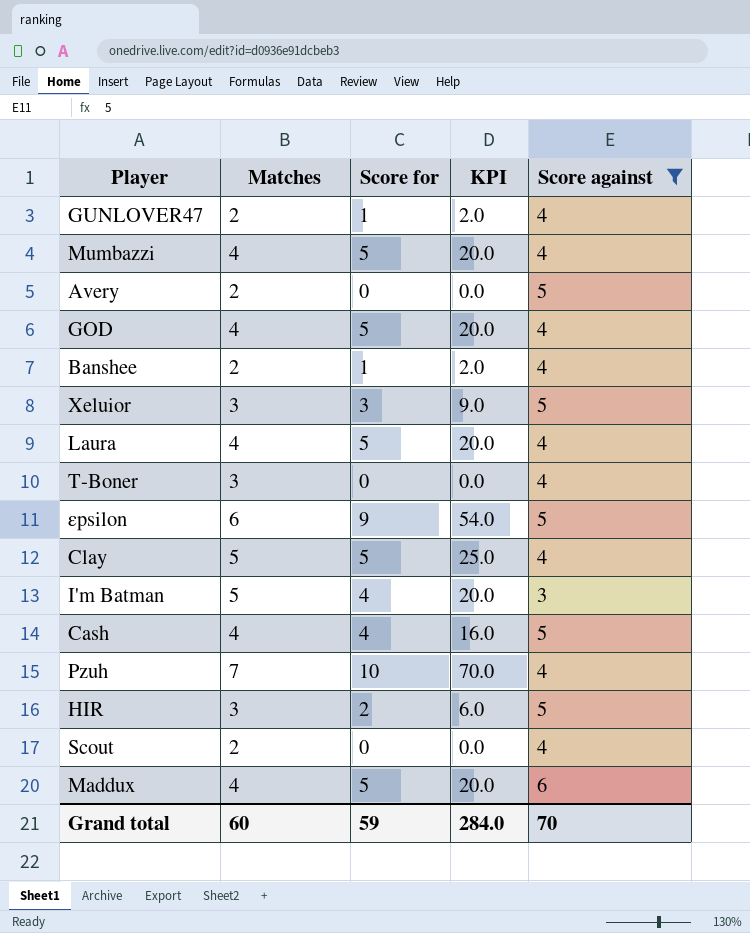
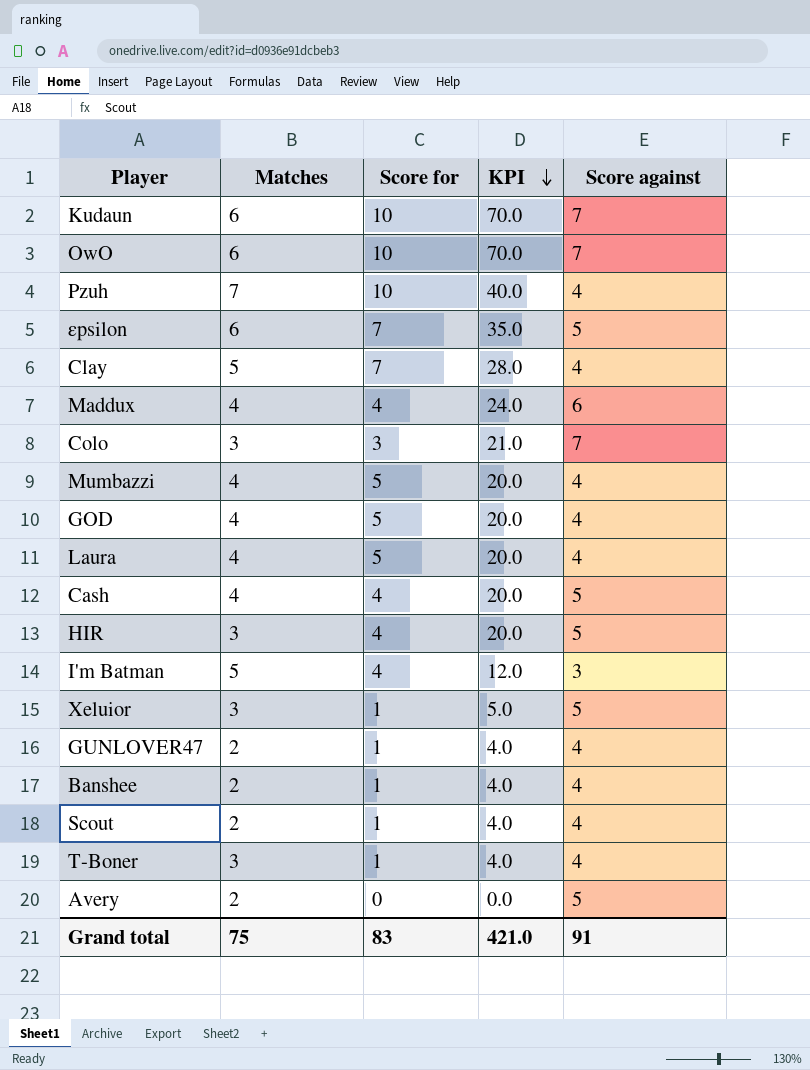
filter: Score against != 7 -> none
row order: none -> KPI descending
column KPI | formula: [Matches] * [Score for] -> [Score for] * [Score against]
εpsilon | Score for: 9 -> 7
Clay | Score for: 5 -> 7
Maddux | Score for: 5 -> 4
HIR | Score for: 2 -> 4
Xeluior | Score for: 3 -> 1
Scout | Score for: 0 -> 1
T-Boner | Score for: 0 -> 1
Grand total | Matches: 60 -> 75
Grand total | Score for: 59 -> 83
Grand total | KPI: 284.0 -> 421.0
Grand total | Score against: 70 -> 91

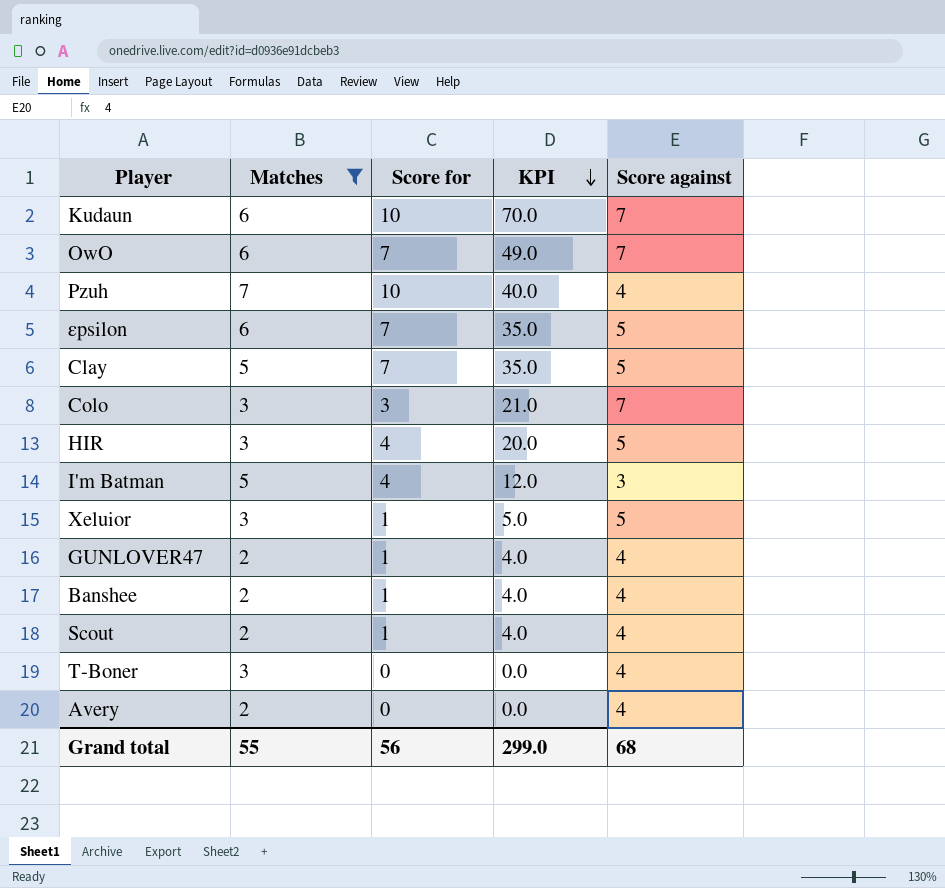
filter: none -> Matches != 4
OwO | Score for: 10 -> 7
OwO | KPI: 70.0 -> 49.0
Clay | KPI: 28.0 -> 35.0
Clay | Score against: 4 -> 5
T-Boner | Score for: 1 -> 0
T-Boner | KPI: 4.0 -> 0.0
Avery | Score against: 5 -> 4
Grand total | Matches: 75 -> 55
Grand total | Score for: 83 -> 56
Grand total | KPI: 421.0 -> 299.0
Grand total | Score against: 91 -> 68

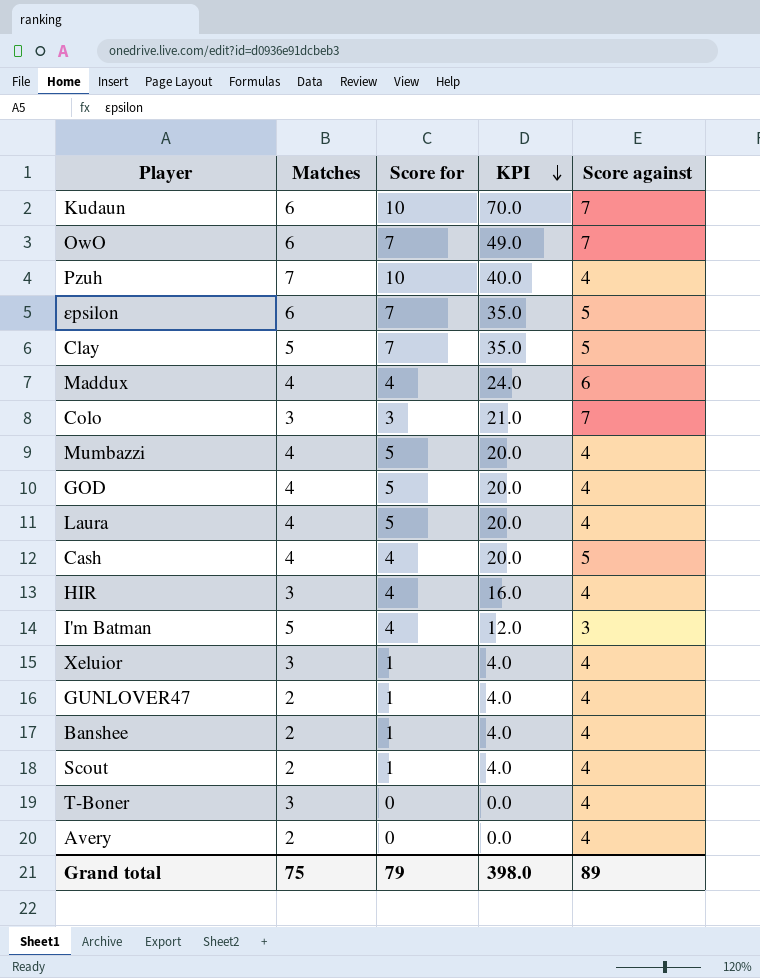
filter: Matches != 4 -> none
HIR | KPI: 20.0 -> 16.0
HIR | Score against: 5 -> 4
Xeluior | KPI: 5.0 -> 4.0
Xeluior | Score against: 5 -> 4
Grand total | Matches: 55 -> 75
Grand total | Score for: 56 -> 79
Grand total | KPI: 299.0 -> 398.0
Grand total | Score against: 68 -> 89

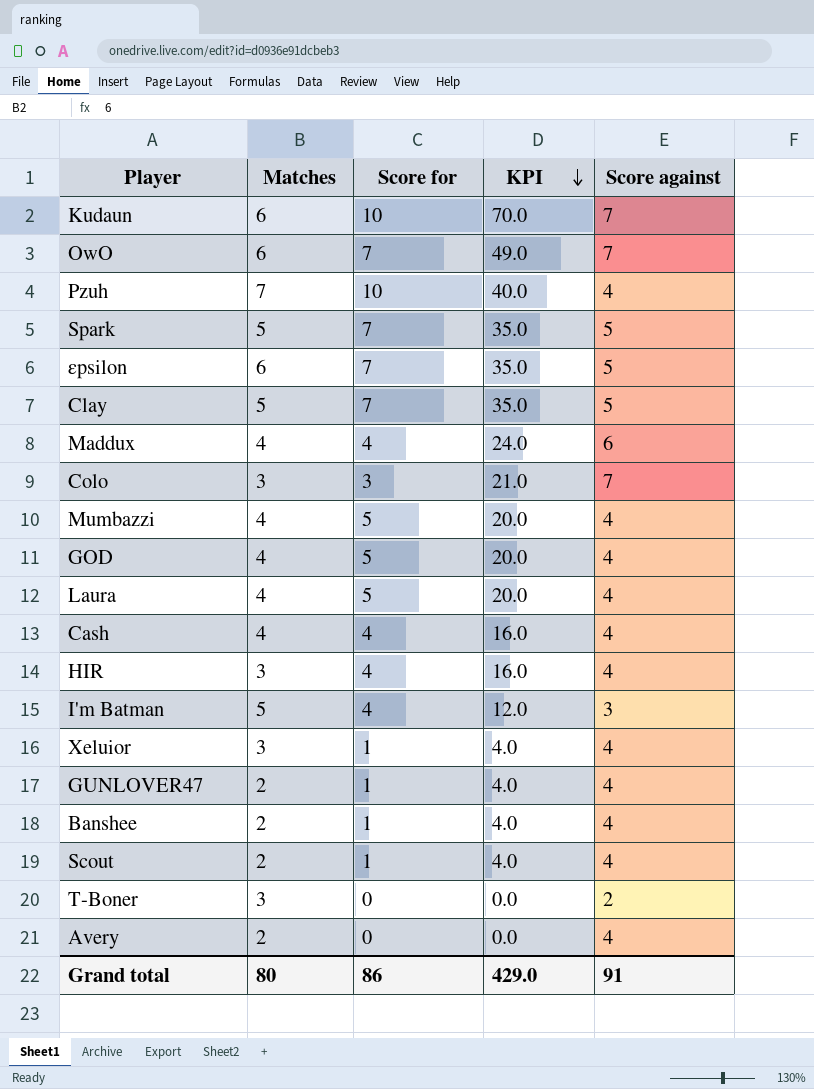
row Spark: none -> 5 | 7 | 35.0 | 5
Cash | KPI: 20.0 -> 16.0
Cash | Score against: 5 -> 4
T-Boner | Score against: 4 -> 2
Grand total | Matches: 75 -> 80
Grand total | Score for: 79 -> 86
Grand total | KPI: 398.0 -> 429.0
Grand total | Score against: 89 -> 91

